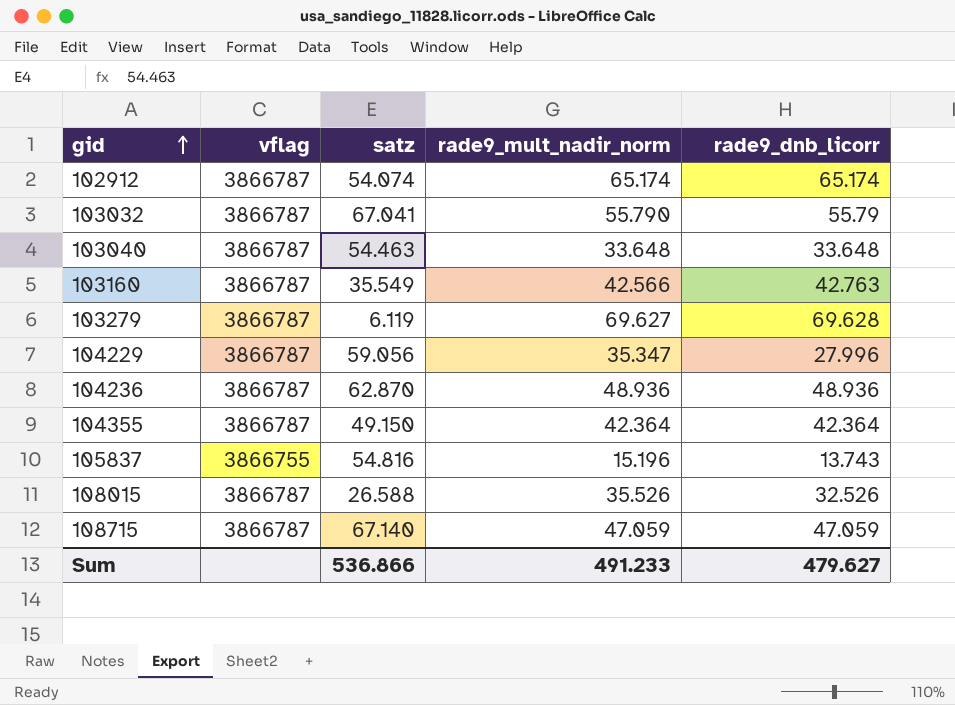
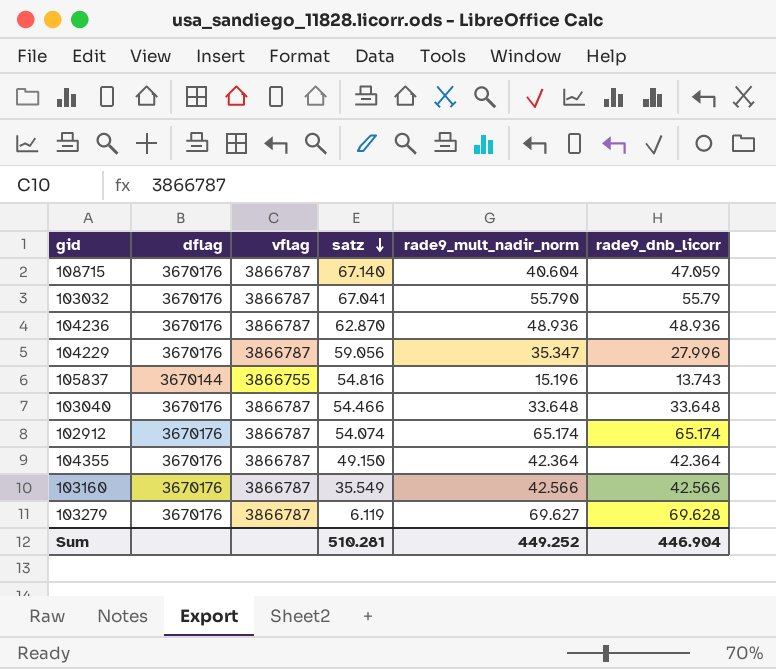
row order: gid ascending -> satz descending
column dflag | position: none -> 2
row 108015: 3866787 | 26.588 | 35.526 | 32.526 -> none
108715 | rade9_mult_nadir_norm: 47.059 -> 40.604
103040 | satz: 54.463 -> 54.466
103160 | rade9_dnb_licorr: 42.763 -> 42.566
Sum | satz: 536.866 -> 510.281
Sum | rade9_mult_nadir_norm: 491.233 -> 449.252
Sum | rade9_dnb_licorr: 479.627 -> 446.904

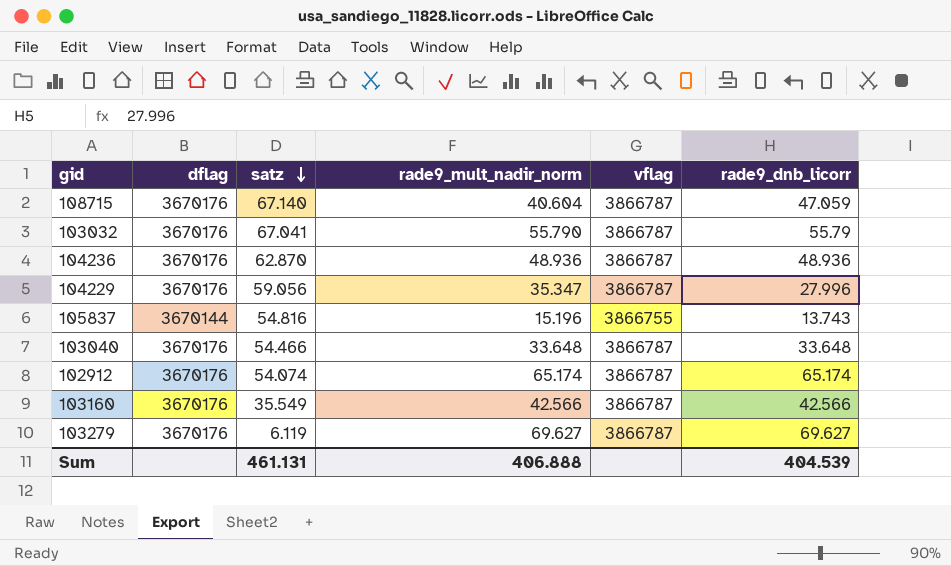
column vflag | position: 3 -> 5
row 104355: 3670176 | 3866787 | 49.150 | 42.364 | 42.364 -> none
103279 | rade9_dnb_licorr: 69.628 -> 69.627
Sum | satz: 510.281 -> 461.131
Sum | rade9_mult_nadir_norm: 449.252 -> 406.888
Sum | rade9_dnb_licorr: 446.904 -> 404.539

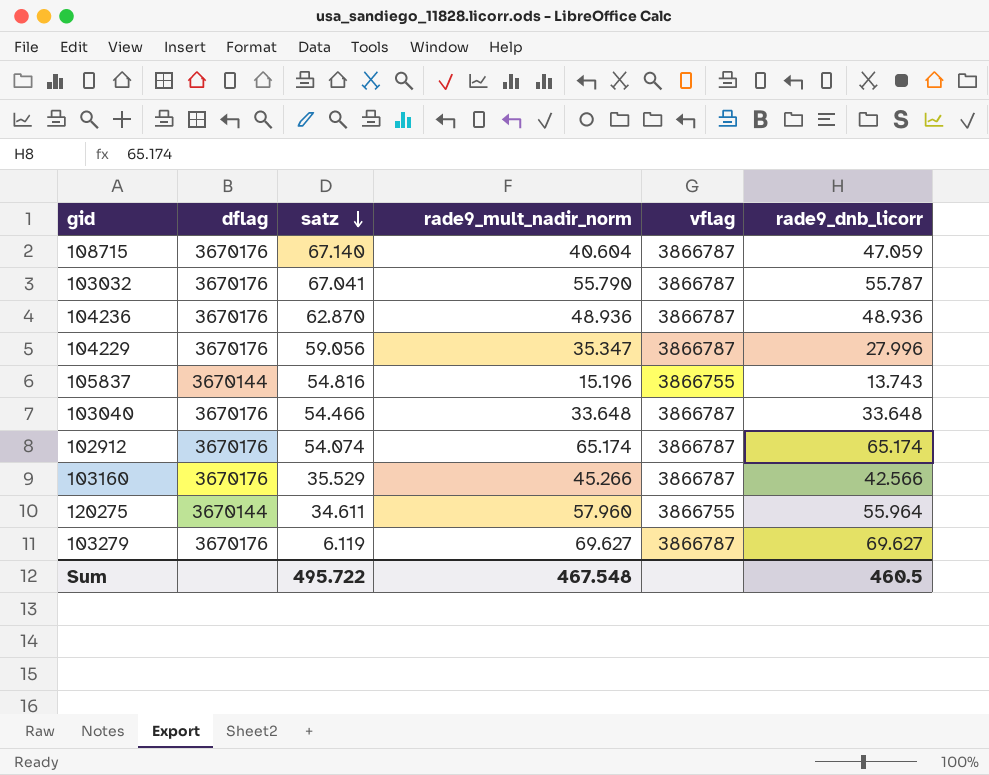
103032 | rade9_dnb_licorr: 55.79 -> 55.787
103160 | satz: 35.549 -> 35.529
103160 | rade9_mult_nadir_norm: 42.566 -> 45.266
row 120275: none -> 3670144 | 34.611 | 57.960 | 3866755 | 55.964
Sum | satz: 461.131 -> 495.722
Sum | rade9_mult_nadir_norm: 406.888 -> 467.548
Sum | rade9_dnb_licorr: 404.539 -> 460.5

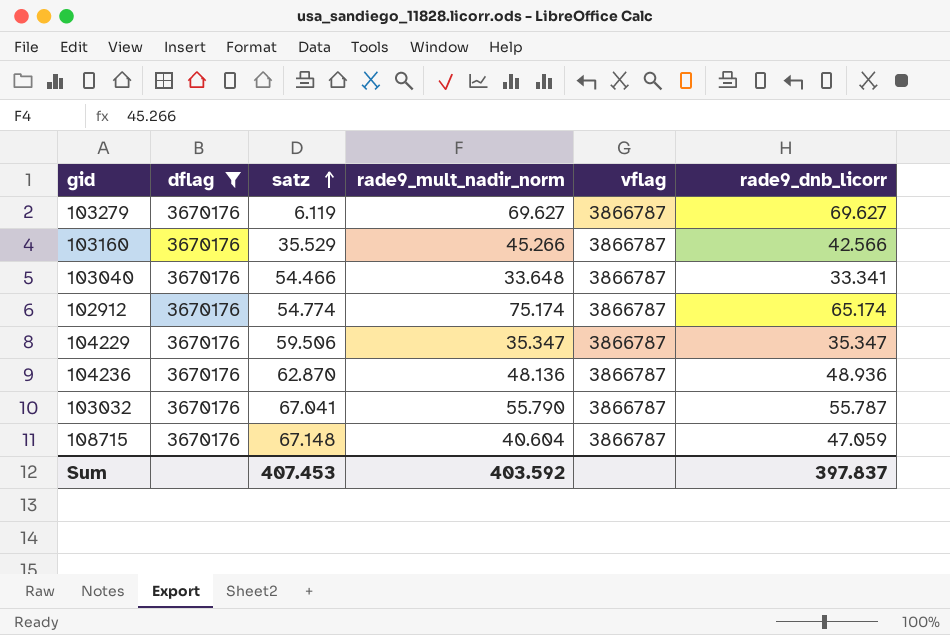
filter: none -> dflag = 3670176
row order: satz descending -> satz ascending
103040 | rade9_dnb_licorr: 33.648 -> 33.341
102912 | satz: 54.074 -> 54.774
102912 | rade9_mult_nadir_norm: 65.174 -> 75.174
104229 | satz: 59.056 -> 59.506
104229 | rade9_dnb_licorr: 27.996 -> 35.347
104236 | rade9_mult_nadir_norm: 48.936 -> 48.136
108715 | satz: 67.140 -> 67.148
Sum | satz: 495.722 -> 407.453
Sum | rade9_mult_nadir_norm: 467.548 -> 403.592
Sum | rade9_dnb_licorr: 460.5 -> 397.837

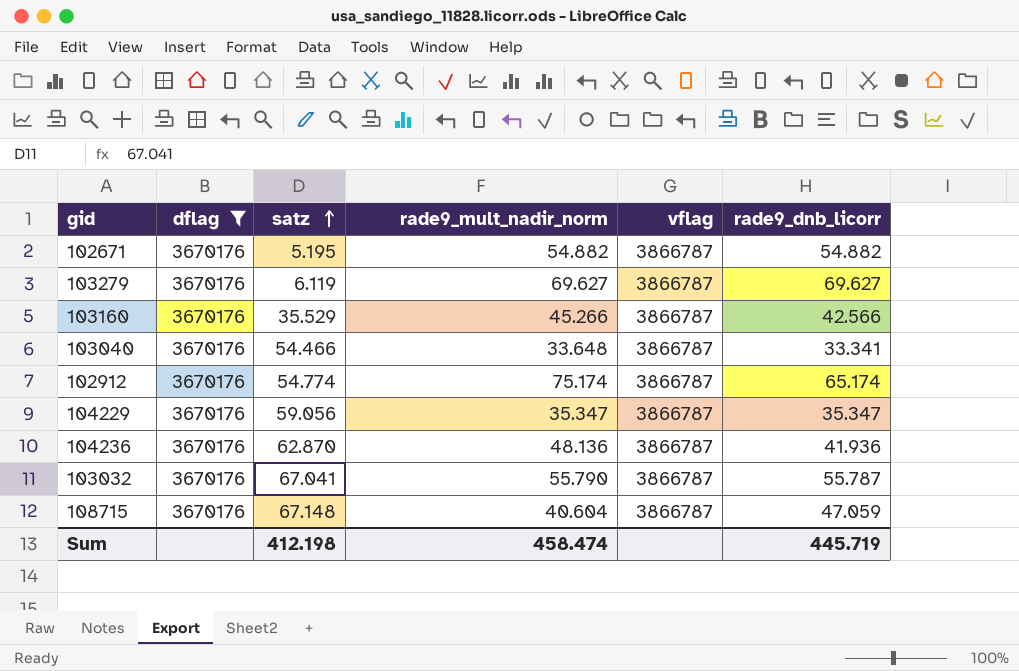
row 102671: none -> 3670176 | 5.195 | 54.882 | 3866787 | 54.882
104229 | satz: 59.506 -> 59.056
104236 | rade9_dnb_licorr: 48.936 -> 41.936
Sum | satz: 407.453 -> 412.198
Sum | rade9_mult_nadir_norm: 403.592 -> 458.474
Sum | rade9_dnb_licorr: 397.837 -> 445.719

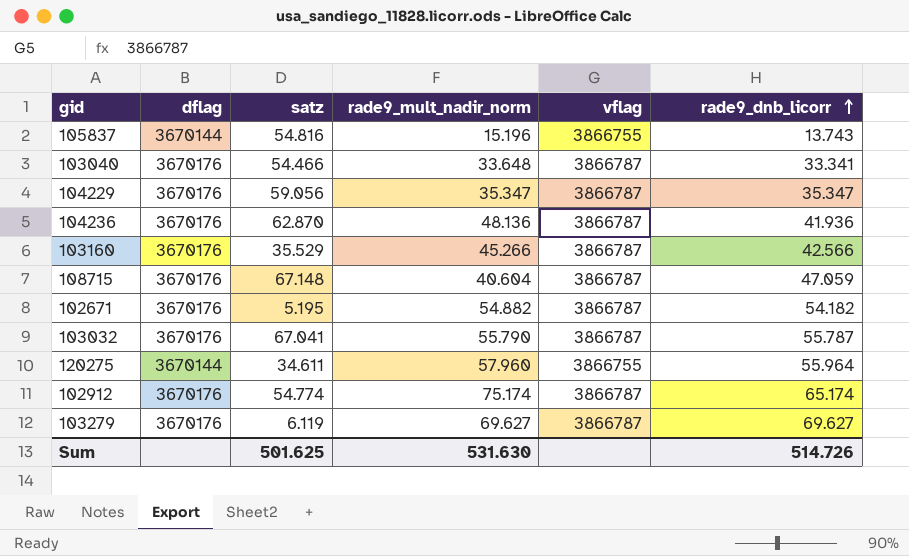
filter: dflag = 3670176 -> none
row order: satz ascending -> rade9_dnb_licorr ascending
102671 | rade9_dnb_licorr: 54.882 -> 54.182
Sum | satz: 412.198 -> 501.625
Sum | rade9_mult_nadir_norm: 458.474 -> 531.630
Sum | rade9_dnb_licorr: 445.719 -> 514.726

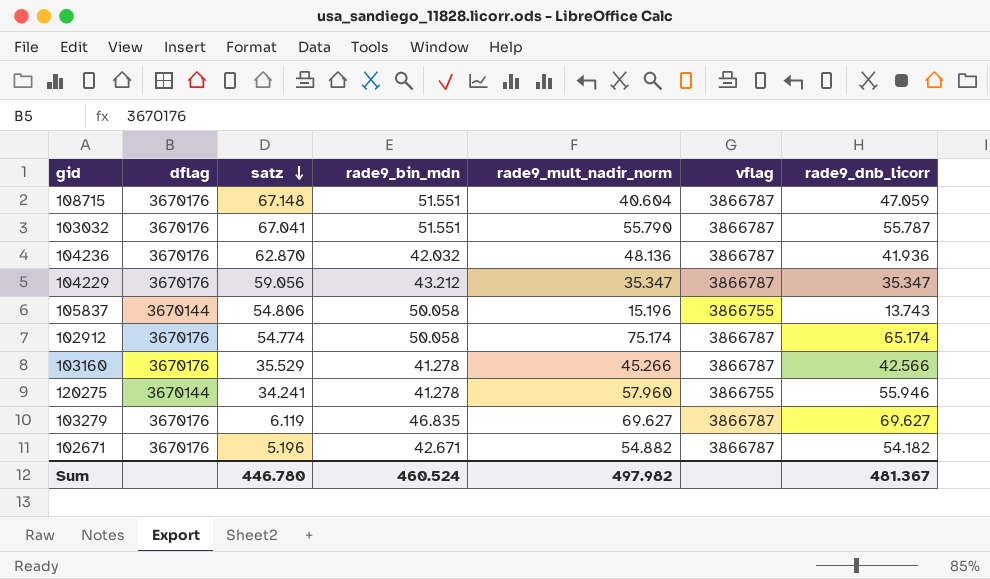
row order: rade9_dnb_licorr ascending -> satz descending
column rade9_bin_mdn | position: none -> 4
row 103040: 3670176 | 54.466 | 33.648 | 3866787 | 33.341 -> none
105837 | satz: 54.816 -> 54.806
120275 | satz: 34.611 -> 34.241
120275 | rade9_dnb_licorr: 55.964 -> 55.946
102671 | satz: 5.195 -> 5.196
Sum | satz: 501.625 -> 446.780
Sum | rade9_mult_nadir_norm: 531.630 -> 497.982
Sum | rade9_dnb_licorr: 514.726 -> 481.367

